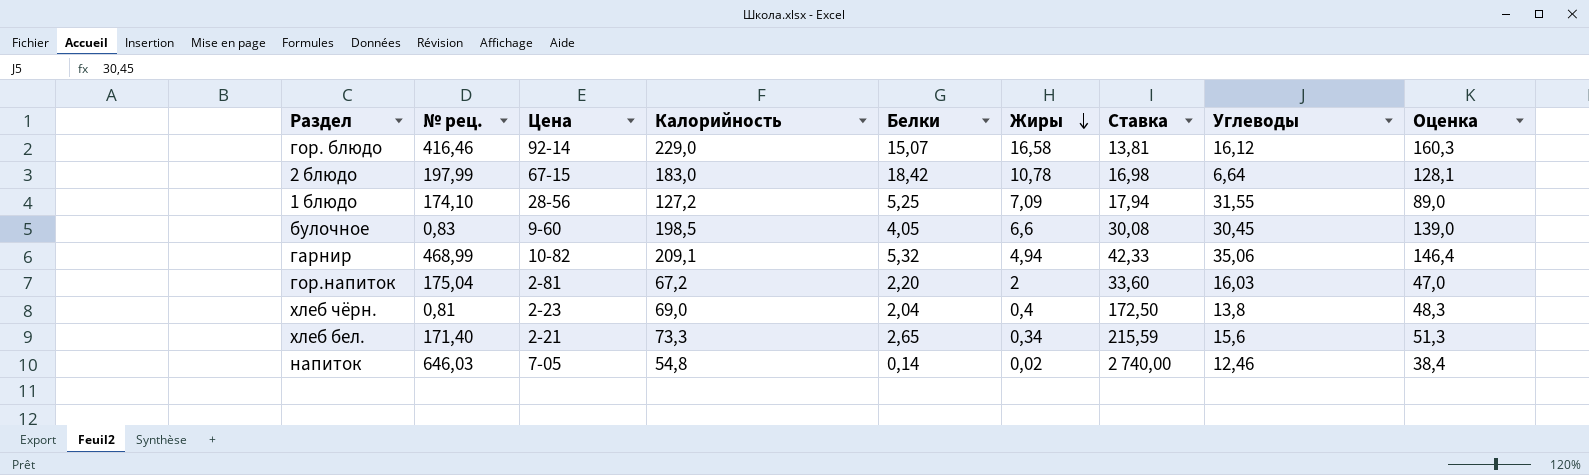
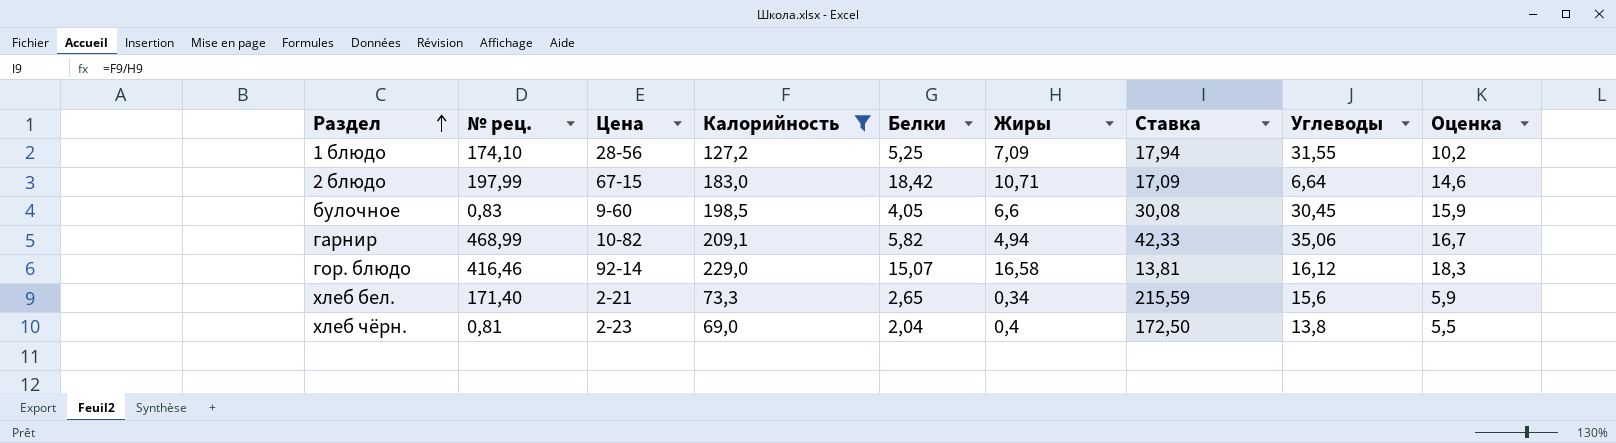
filter: none -> Калорийность >= 69,0
row order: Жиры descending -> Раздел ascending
column Оценка | formula: [Калорийность] * 0,7 -> [Калорийность] * 0,08
2 блюдо | Жиры: 10,78 -> 10,71
2 блюдо | Ставка: 16,98 -> 17,09
гарнир | Белки: 5,32 -> 5,82

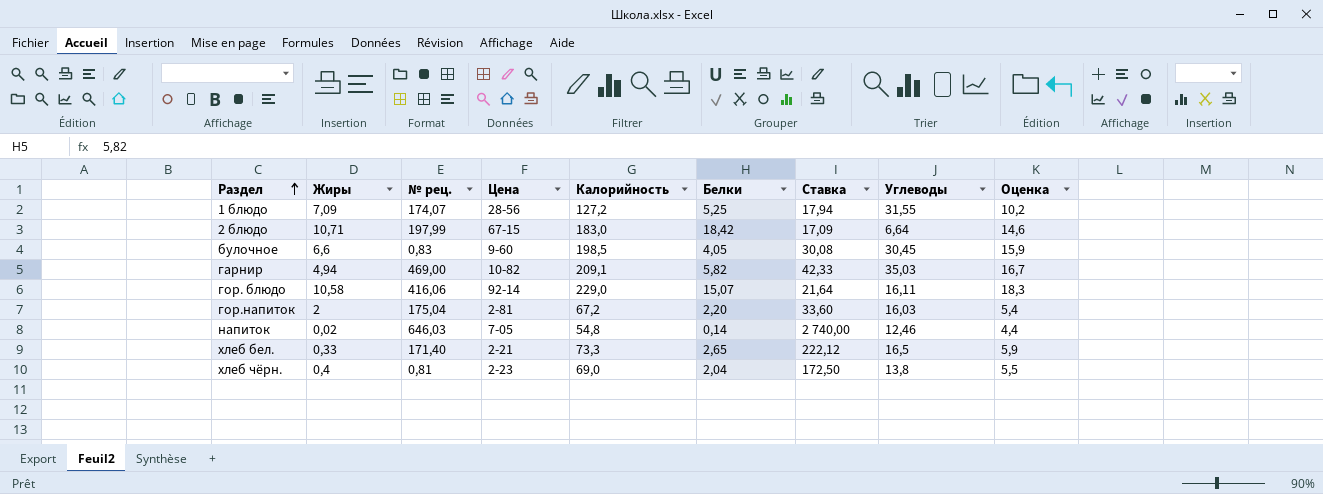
filter: Калорийность >= 69,0 -> none
column Жиры | position: 6 -> 2
1 блюдо | № рец.: 174,10 -> 174,07
гарнир | № рец.: 468,99 -> 469,00
гарнир | Углеводы: 35,06 -> 35,03
гор. блюдо | Жиры: 16,58 -> 10,58
гор. блюдо | № рец.: 416,46 -> 416,06
гор. блюдо | Ставка: 13,81 -> 21,64
гор. блюдо | Углеводы: 16,12 -> 16,11
хлеб бел. | Жиры: 0,34 -> 0,33
хлеб бел. | Ставка: 215,59 -> 222,12
хлеб бел. | Углеводы: 15,6 -> 16,5

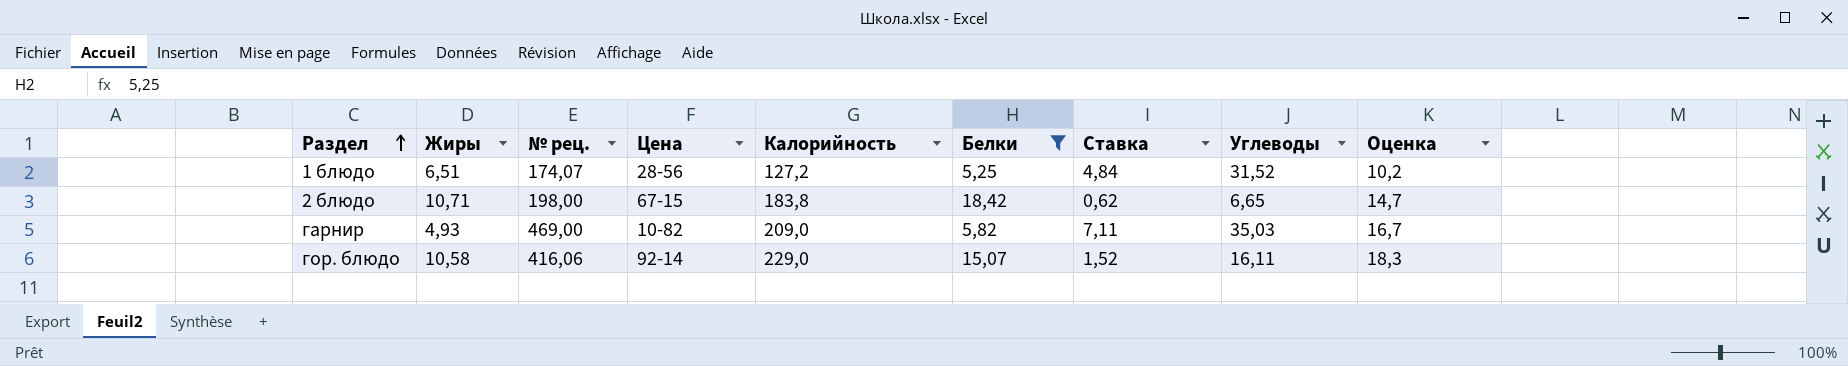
filter: none -> Белки >= 5,25
column Ставка | formula: [Калорийность] / [Жиры] -> [Углеводы] / [Жиры]
1 блюдо | Жиры: 7,09 -> 6,51
1 блюдо | Углеводы: 31,55 -> 31,52
2 блюдо | № рец.: 197,99 -> 198,00
2 блюдо | Калорийность: 183,0 -> 183,8
2 блюдо | Углеводы: 6,64 -> 6,65
2 блюдо | Оценка: 14,6 -> 14,7
гарнир | Жиры: 4,94 -> 4,93
гарнир | Калорийность: 209,1 -> 209,0

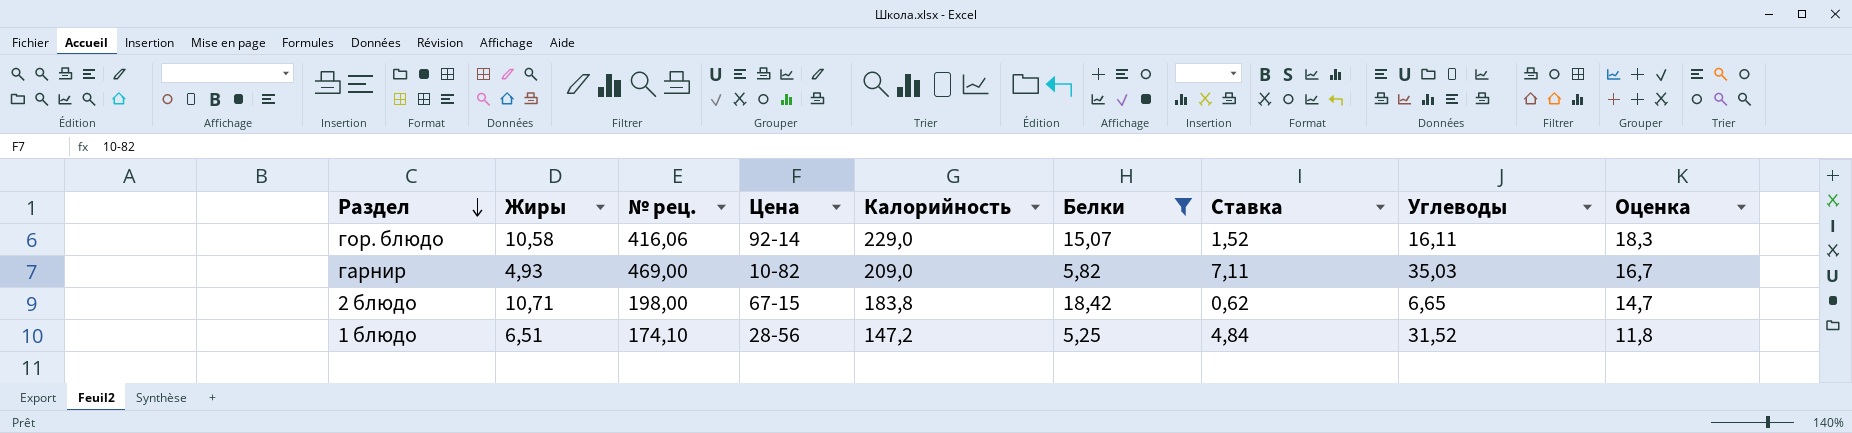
row order: Раздел ascending -> Раздел descending
1 блюдо | № рец.: 174,07 -> 174,10
1 блюдо | Калорийность: 127,2 -> 147,2
1 блюдо | Оценка: 10,2 -> 11,8

